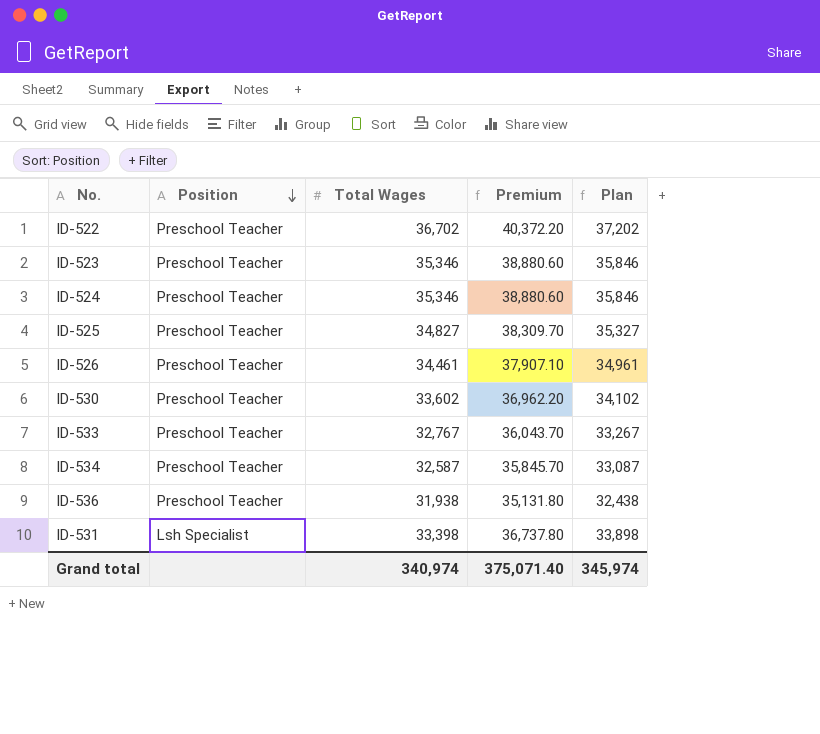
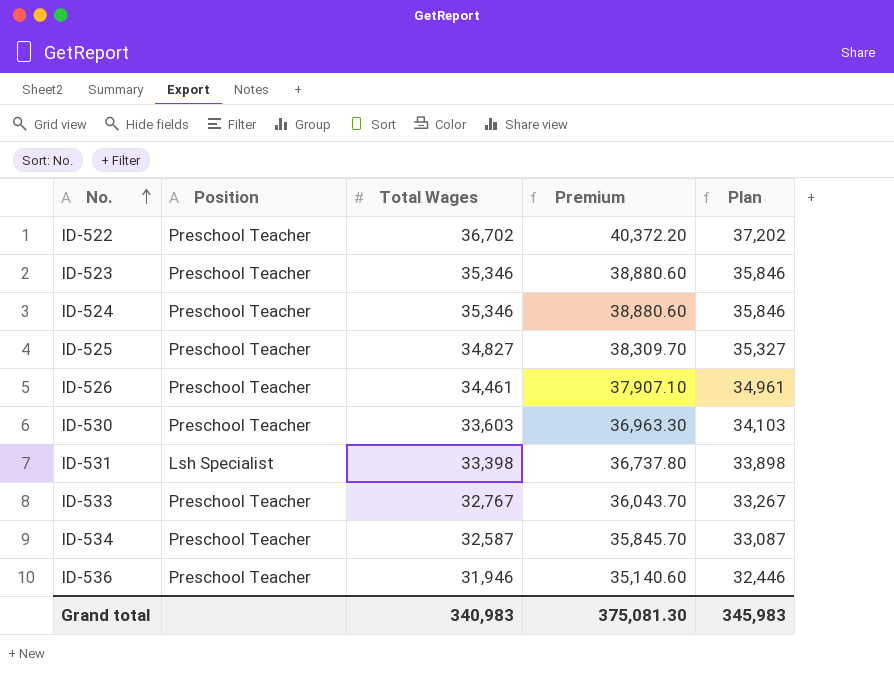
row order: Position descending -> No. ascending
ID-530 | Total Wages: 33,602 -> 33,603
ID-530 | Premium: 36,962.20 -> 36,963.30
ID-530 | Plan: 34,102 -> 34,103
ID-536 | Total Wages: 31,938 -> 31,946
ID-536 | Premium: 35,131.80 -> 35,140.60
ID-536 | Plan: 32,438 -> 32,446
Grand total | Total Wages: 340,974 -> 340,983
Grand total | Premium: 375,071.40 -> 375,081.30
Grand total | Plan: 345,974 -> 345,983

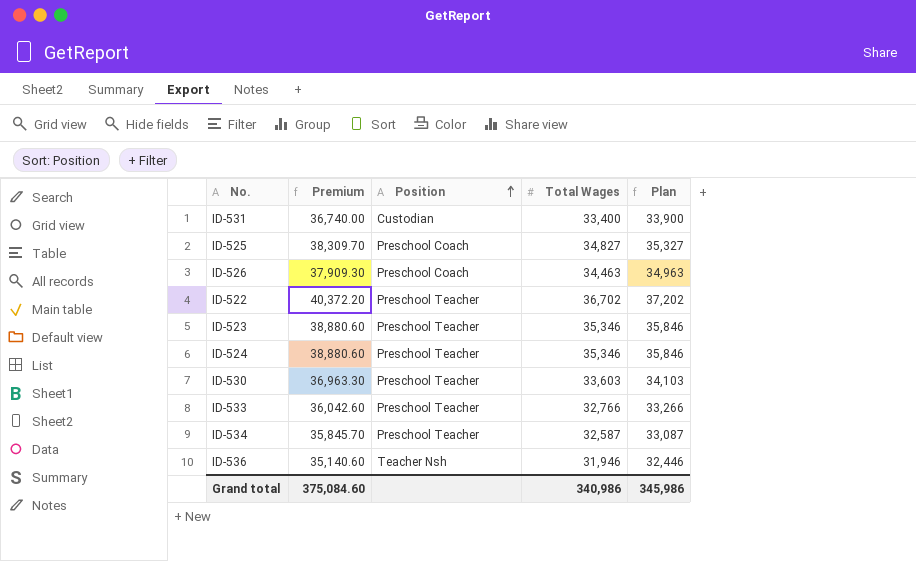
row order: No. ascending -> Position ascending
column Premium | position: 4 -> 2
ID-531 | Premium: 36,737.80 -> 36,740.00
ID-531 | Position: Lsh Specialist -> Custodian
ID-531 | Total Wages: 33,398 -> 33,400
ID-531 | Plan: 33,898 -> 33,900
ID-525 | Position: Preschool Teacher -> Preschool Coach
ID-526 | Premium: 37,907.10 -> 37,909.30
ID-526 | Position: Preschool Teacher -> Preschool Coach
ID-526 | Total Wages: 34,461 -> 34,463
ID-526 | Plan: 34,961 -> 34,963
ID-533 | Premium: 36,043.70 -> 36,042.60
ID-533 | Total Wages: 32,767 -> 32,766
ID-533 | Plan: 33,267 -> 33,266
ID-536 | Position: Preschool Teacher -> Teacher Nsh
Grand total | Premium: 375,081.30 -> 375,084.60
Grand total | Total Wages: 340,983 -> 340,986
Grand total | Plan: 345,983 -> 345,986

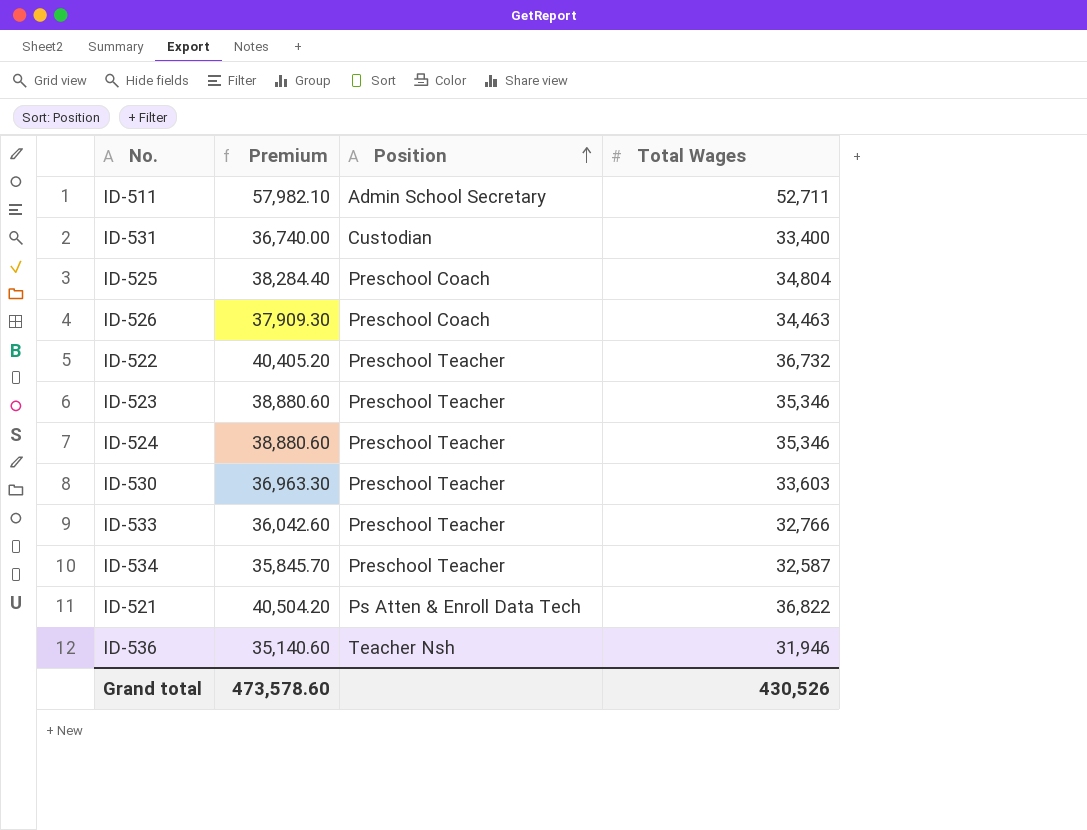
column Plan | formula: [Total Wages] + 500 -> none
row ID-511: none -> 57,982.10 | Admin School Secretary | 52,711
ID-525 | Premium: 38,309.70 -> 38,284.40
ID-525 | Total Wages: 34,827 -> 34,804
ID-522 | Premium: 40,372.20 -> 40,405.20
ID-522 | Total Wages: 36,702 -> 36,732
row ID-521: none -> 40,504.20 | Ps Atten & Enroll Data Tech | 36,822
Grand total | Premium: 375,084.60 -> 473,578.60
Grand total | Total Wages: 340,986 -> 430,526

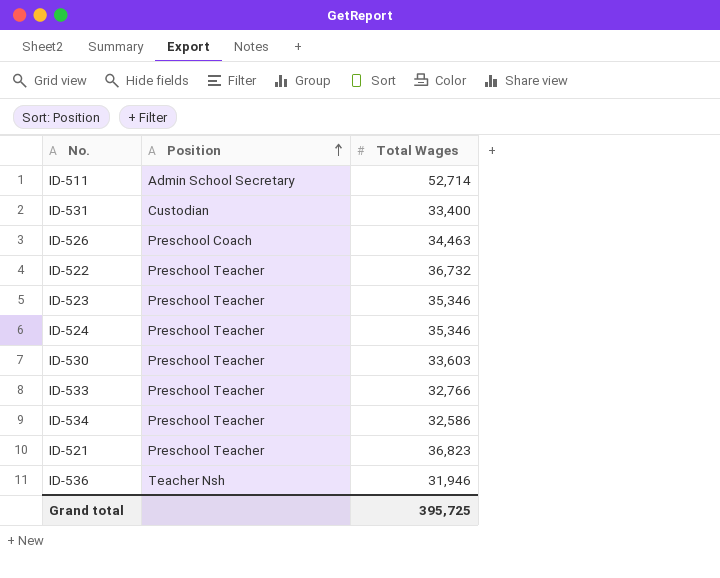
column Premium | formula: [Total Wages] * 1.1 -> none
row ID-525: 38,284.40 | Preschool Coach | 34,804 -> none
ID-511 | Total Wages: 52,711 -> 52,714
ID-534 | Total Wages: 32,587 -> 32,586
ID-521 | Position: Ps Atten & Enroll Data Tech -> Preschool Teacher
ID-521 | Total Wages: 36,822 -> 36,823
Grand total | Total Wages: 430,526 -> 395,725

